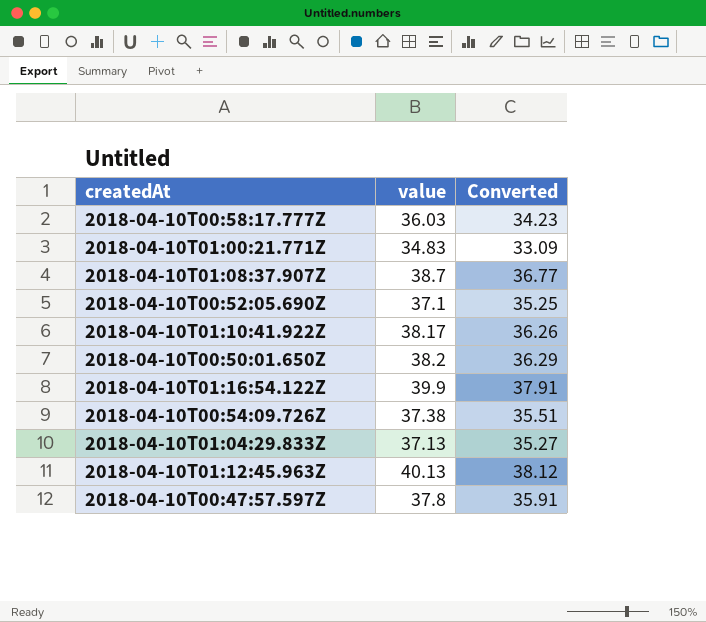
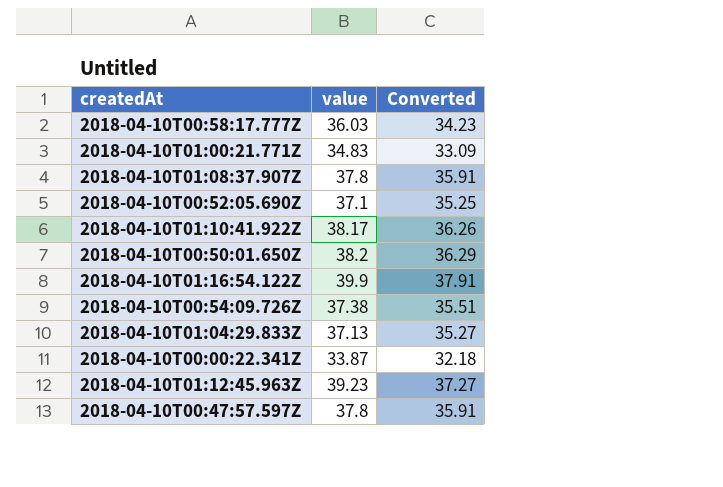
2018-04-10T01:08:37.907Z | value: 38.7 -> 37.8
2018-04-10T01:08:37.907Z | Converted: 36.77 -> 35.91
row 2018-04-10T00:00:22.341Z: none -> 33.87 | 32.18
2018-04-10T01:12:45.963Z | value: 40.13 -> 39.23
2018-04-10T01:12:45.963Z | Converted: 38.12 -> 37.27

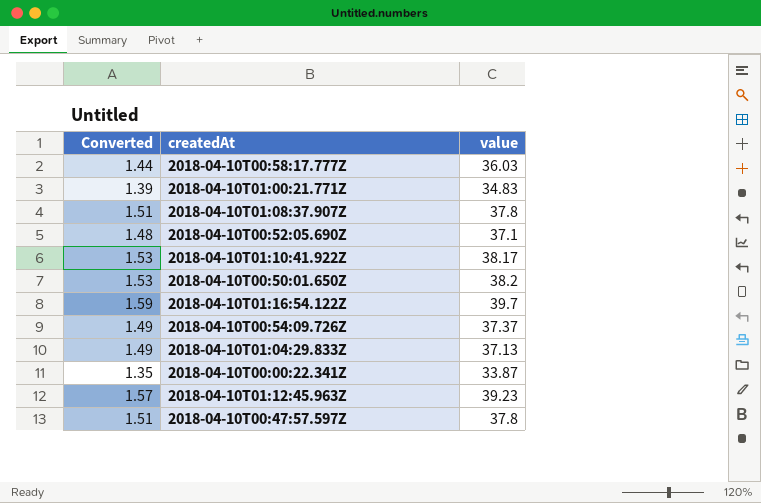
column Converted | formula: [value] * 0.95 -> [value] * 0.04
column Converted | position: 3 -> 1
2018-04-10T01:16:54.122Z | value: 39.9 -> 39.7
2018-04-10T00:54:09.726Z | value: 37.38 -> 37.37

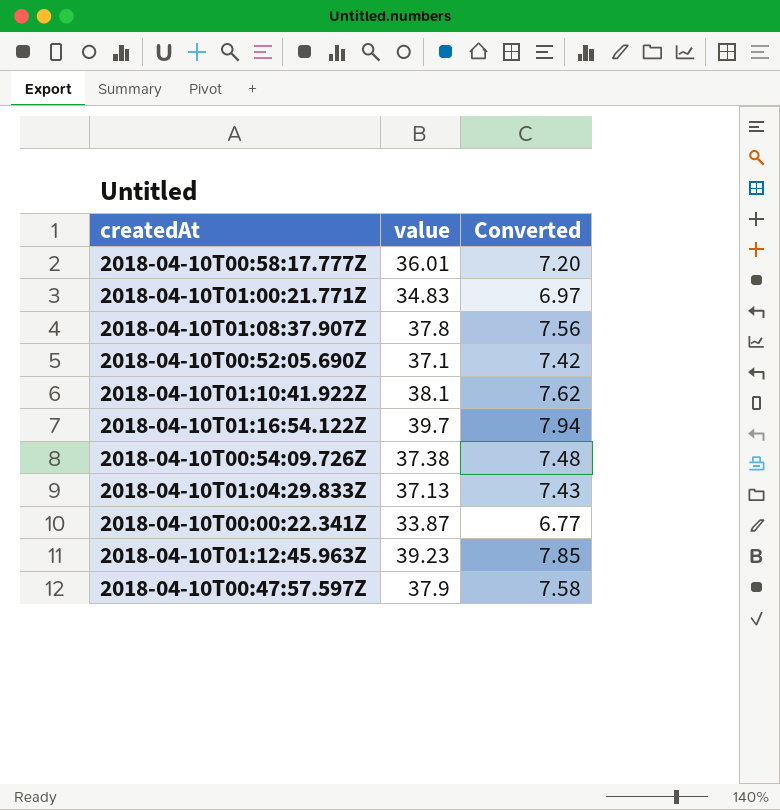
column Converted | formula: [value] * 0.04 -> [value] * 0.2
column Converted | position: 1 -> 3
row 2018-04-10T00:50:01.650Z: 1.53 | 38.2 -> none
2018-04-10T00:58:17.777Z | value: 36.03 -> 36.01
2018-04-10T01:10:41.922Z | value: 38.17 -> 38.1
2018-04-10T00:54:09.726Z | value: 37.37 -> 37.38
2018-04-10T00:47:57.597Z | value: 37.8 -> 37.9

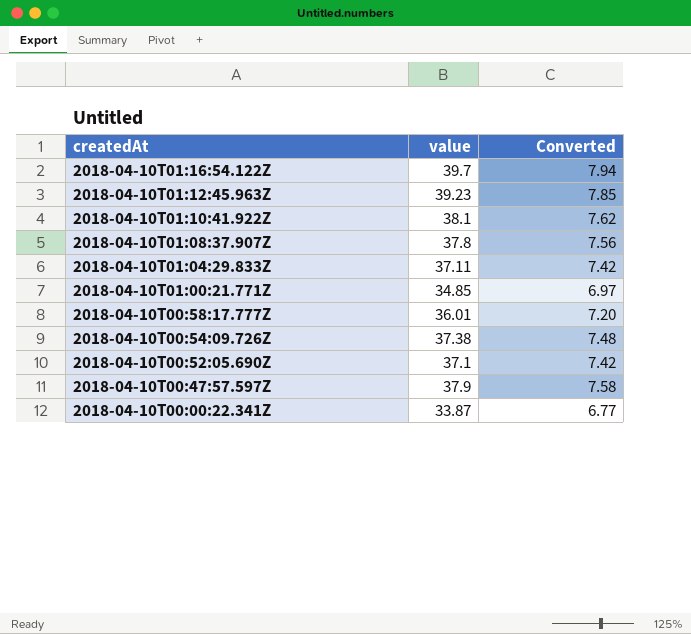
row order: none -> createdAt descending
2018-04-10T01:04:29.833Z | value: 37.13 -> 37.11
2018-04-10T01:04:29.833Z | Converted: 7.43 -> 7.42
2018-04-10T01:00:21.771Z | value: 34.83 -> 34.85

